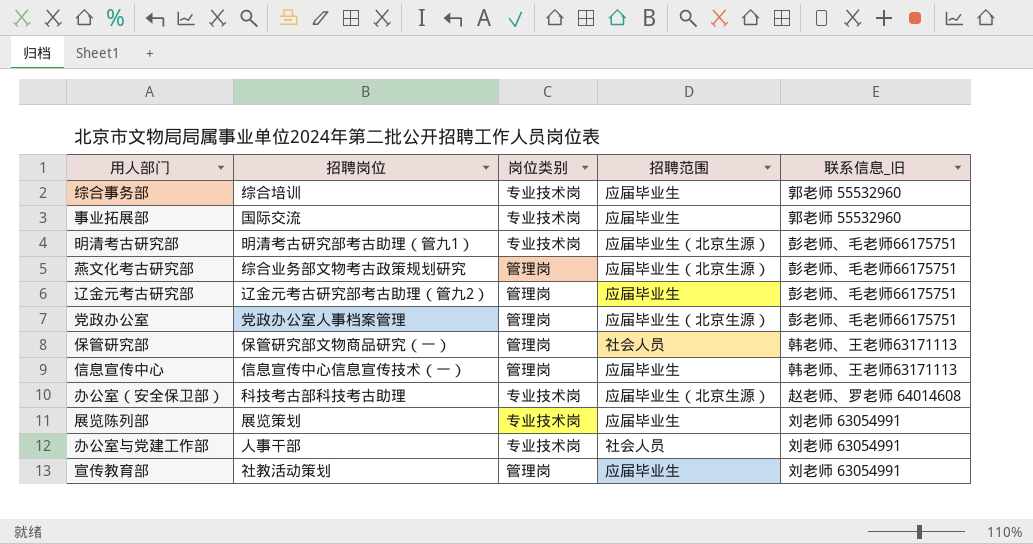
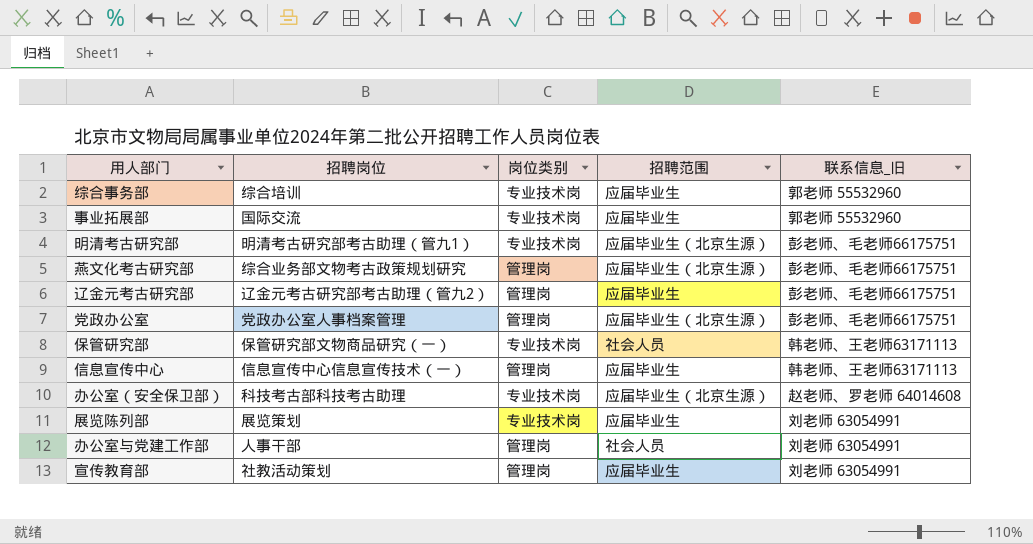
保管研究部 | 岗位类别: 管理岗 -> 专业技术岗
办公室与党建工作部 | 岗位类别: 专业技术岗 -> 管理岗

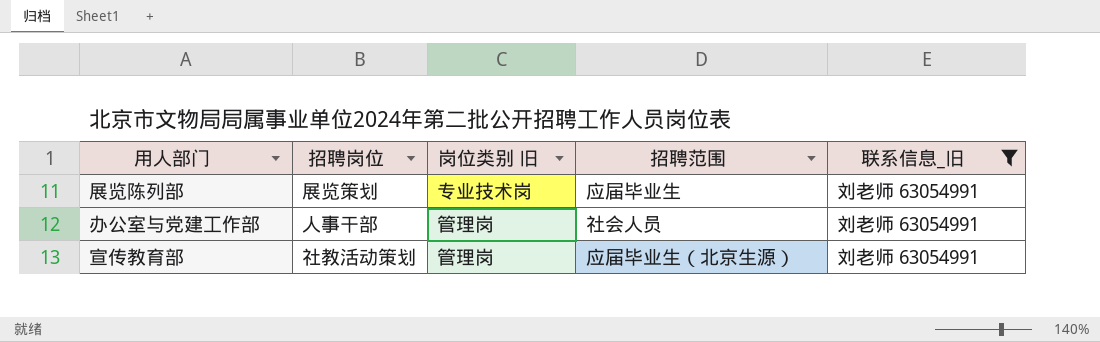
filter: none -> 联系信息_旧 = 刘老师 63054991
column name: 岗位类别 -> 岗位类别 旧
宣传教育部 | 招聘范围: 应届毕业生 -> 应届毕业生（北京生源）

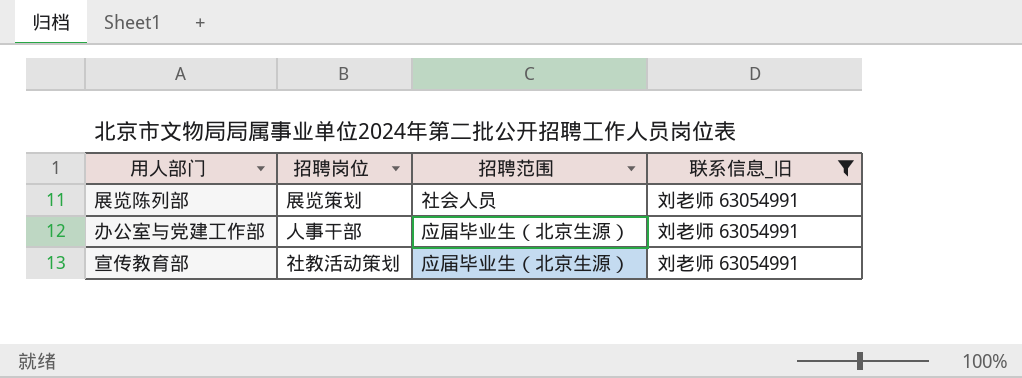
column 岗位类别 旧 | position: 3 -> none
展览陈列部 | 招聘范围: 应届毕业生 -> 社会人员
办公室与党建工作部 | 招聘范围: 社会人员 -> 应届毕业生（北京生源）

